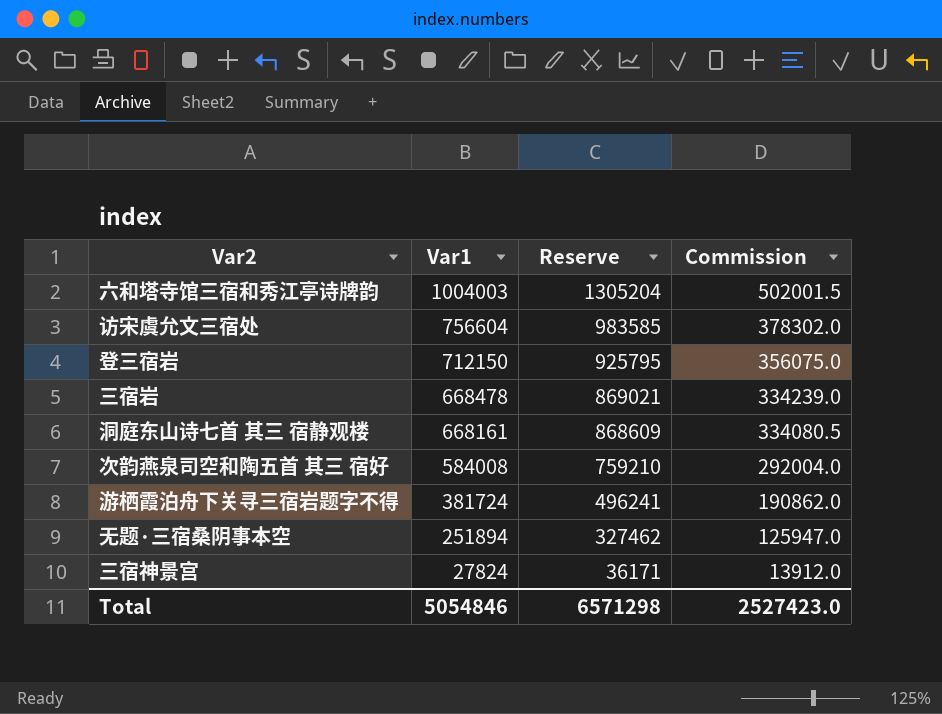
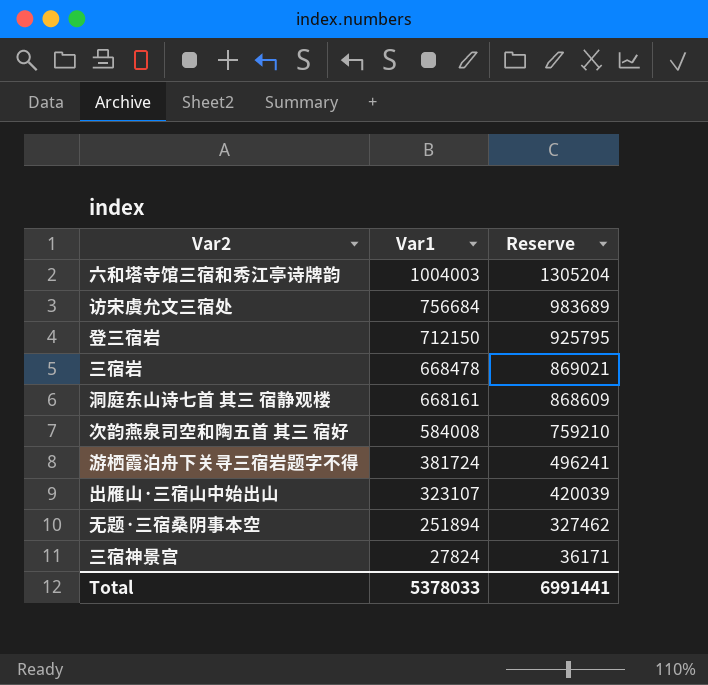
column Commission | formula: [Var1] * 0.5 -> none
访宋虞允文三宿处 | Var1: 756604 -> 756684
访宋虞允文三宿处 | Reserve: 983585 -> 983689
row 出雁山·三宿山中始出山: none -> 323107 | 420039
Total | Var1: 5054846 -> 5378033
Total | Reserve: 6571298 -> 6991441

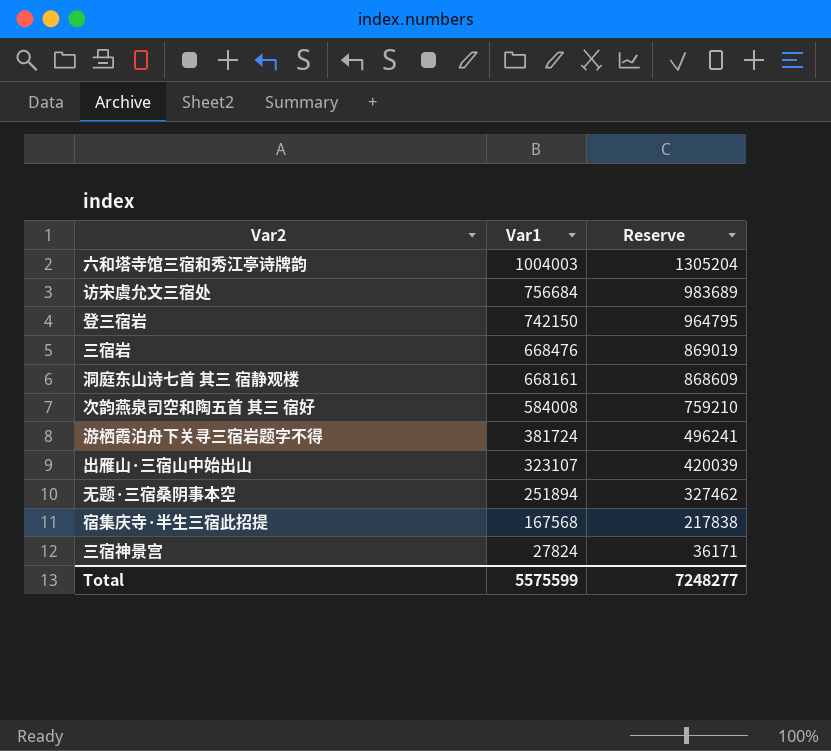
登三宿岩 | Var1: 712150 -> 742150
登三宿岩 | Reserve: 925795 -> 964795
三宿岩 | Var1: 668478 -> 668476
三宿岩 | Reserve: 869021 -> 869019
row 宿集庆寺·半生三宿此招提: none -> 167568 | 217838
Total | Var1: 5378033 -> 5575599
Total | Reserve: 6991441 -> 7248277

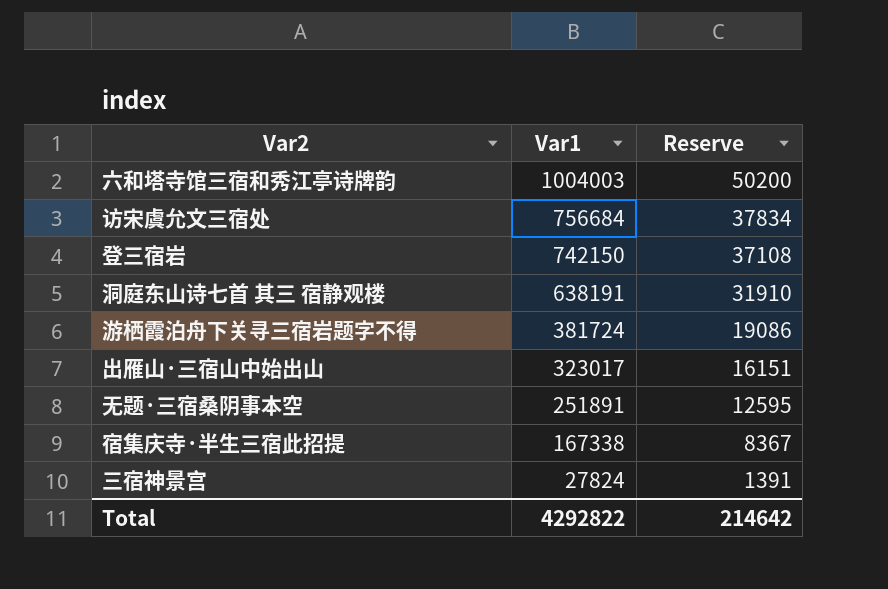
column Reserve | formula: [Var1] * 1.3 -> [Var1] * 0.05
row 三宿岩: 668476 | 869019 -> none
row 次韵燕泉司空和陶五首 其三 宿好: 584008 | 759210 -> none
洞庭东山诗七首 其三 宿静观楼 | Var1: 668161 -> 638191
出雁山·三宿山中始出山 | Var1: 323107 -> 323017
无题·三宿桑阴事本空 | Var1: 251894 -> 251891
宿集庆寺·半生三宿此招提 | Var1: 167568 -> 167338
Total | Var1: 5575599 -> 4292822
Total | Reserve: 7248277 -> 214642

